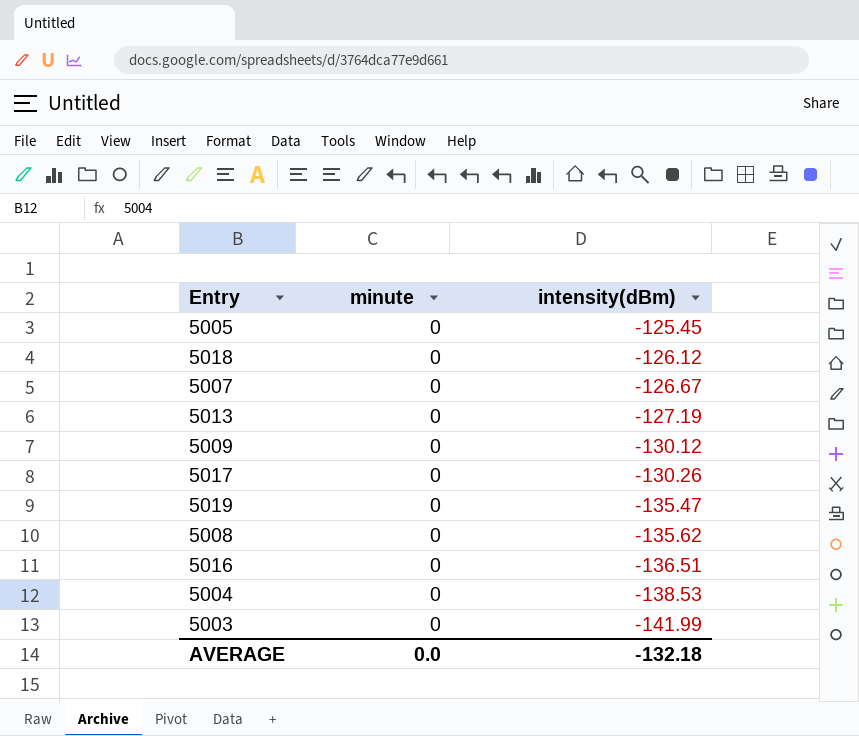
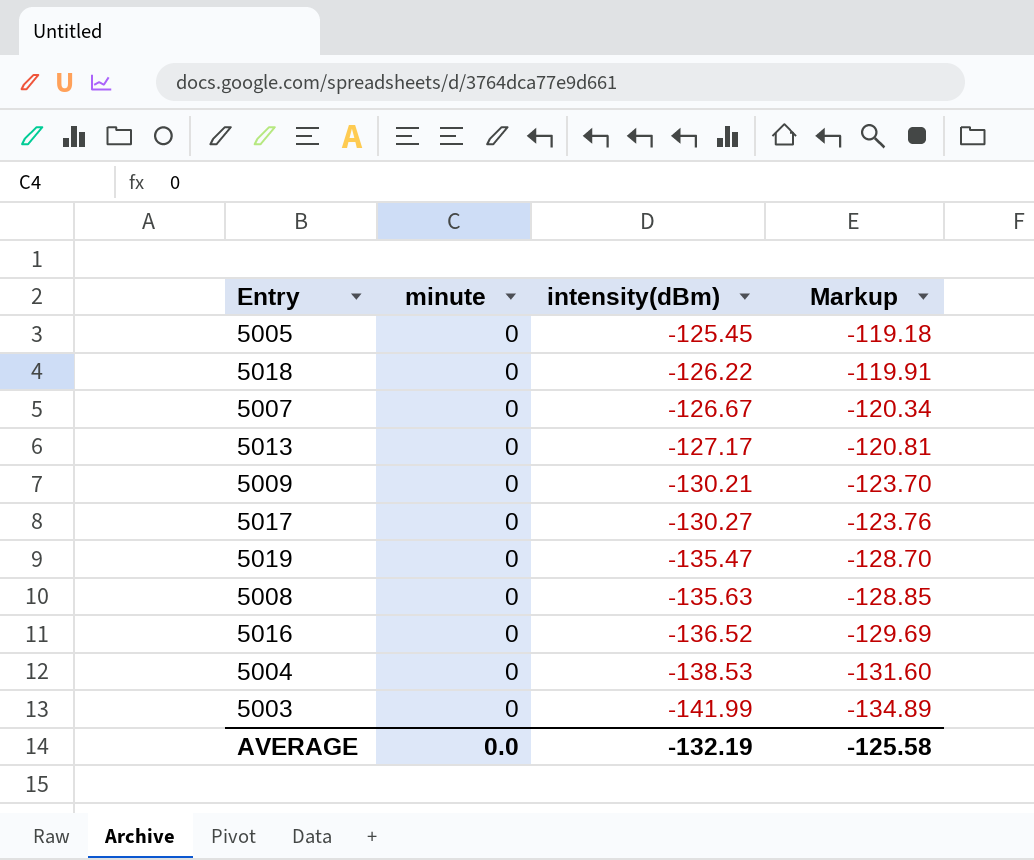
column Markup | formula: none -> [intensity(dBm)] * 0.95
5018 | intensity(dBm): -126.12 -> -126.22
5013 | intensity(dBm): -127.19 -> -127.17
5009 | intensity(dBm): -130.12 -> -130.21
5017 | intensity(dBm): -130.26 -> -130.27
5008 | intensity(dBm): -135.62 -> -135.63
5016 | intensity(dBm): -136.51 -> -136.52
AVERAGE | intensity(dBm): -132.18 -> -132.19

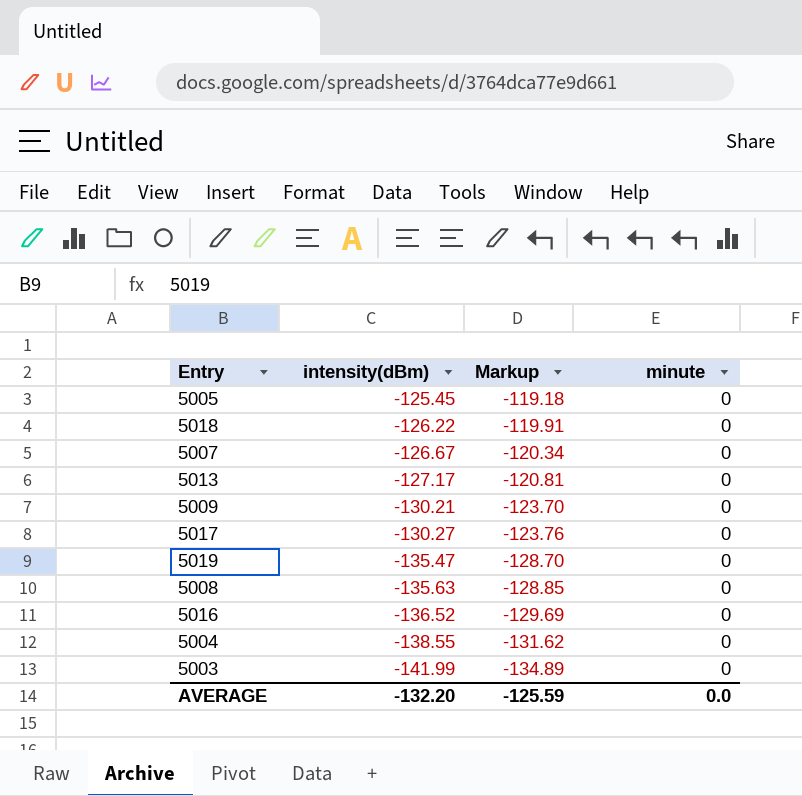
column minute | position: 2 -> 4
5004 | intensity(dBm): -138.53 -> -138.55
5004 | Markup: -131.60 -> -131.62
AVERAGE | intensity(dBm): -132.19 -> -132.20
AVERAGE | Markup: -125.58 -> -125.59

